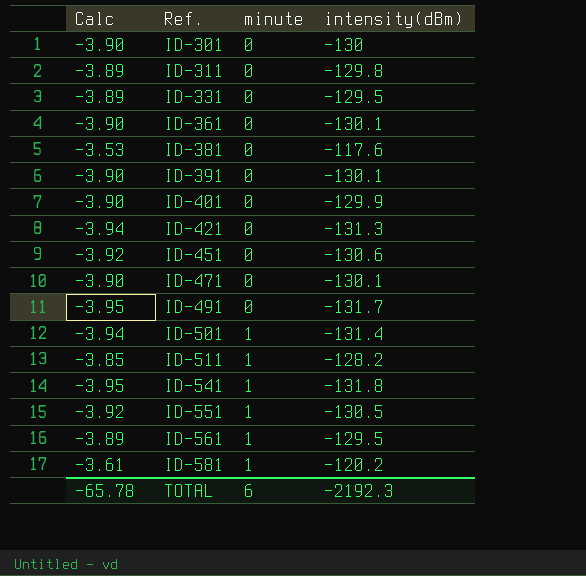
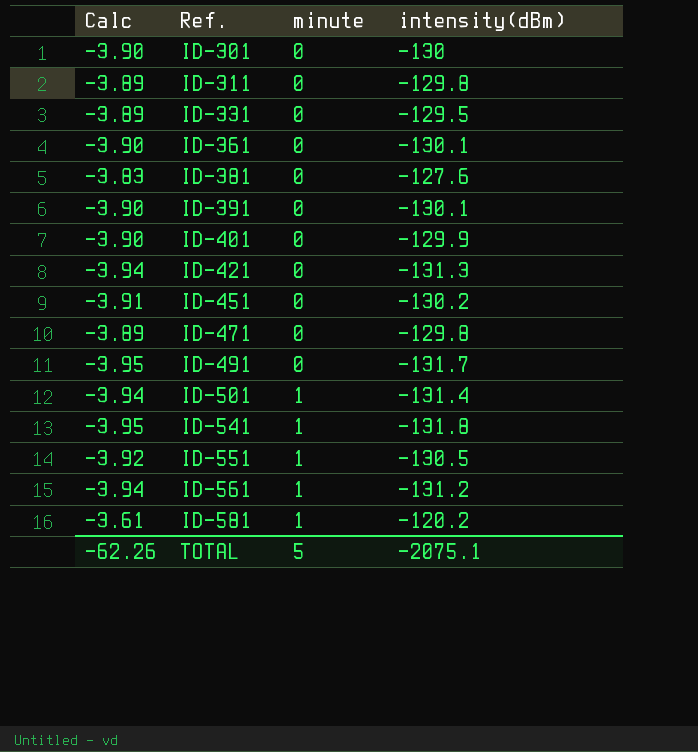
row ID-511: -3.85 | 1 | -128.2 -> none
ID-381 | Calc: -3.53 -> -3.83
ID-381 | intensity(dBm): -117.6 -> -127.6
ID-451 | Calc: -3.92 -> -3.91
ID-451 | intensity(dBm): -130.6 -> -130.2
ID-471 | Calc: -3.90 -> -3.89
ID-471 | intensity(dBm): -130.1 -> -129.8
ID-561 | Calc: -3.89 -> -3.94
ID-561 | intensity(dBm): -129.5 -> -131.2
TOTAL | Calc: -65.78 -> -62.26
TOTAL | minute: 6 -> 5
TOTAL | intensity(dBm): -2192.3 -> -2075.1

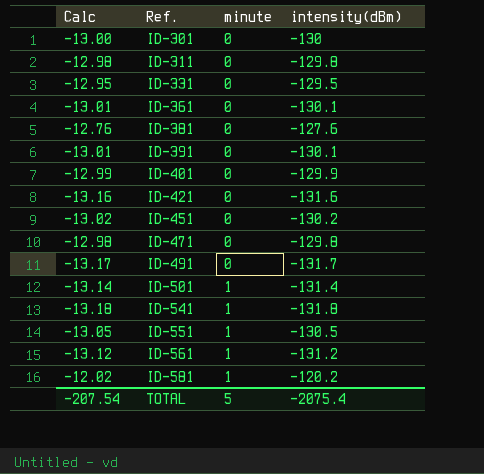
column Calc | formula: [intensity(dBm)] * 0.03 -> [intensity(dBm)] * 0.1
ID-421 | intensity(dBm): -131.3 -> -131.6
TOTAL | Calc: -62.26 -> -207.54
TOTAL | intensity(dBm): -2075.1 -> -2075.4

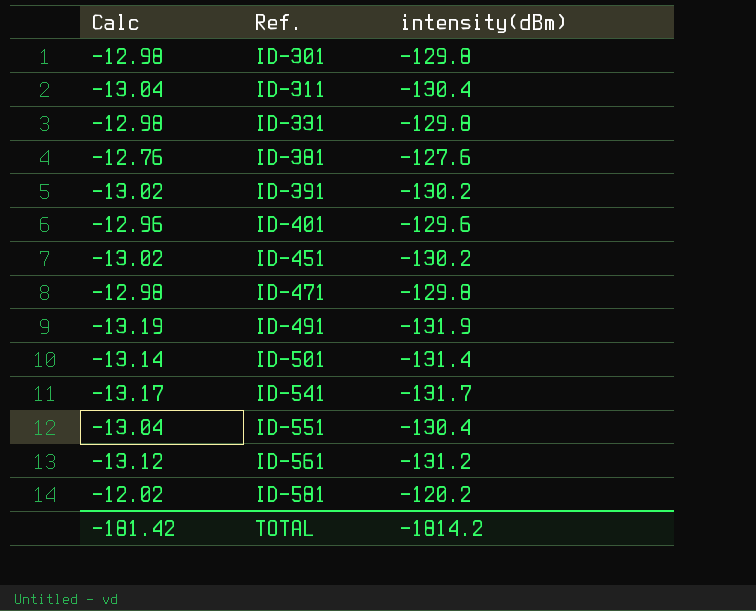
column minute | position: 3 -> none
row ID-361: -13.01 | 0 | -130.1 -> none
row ID-421: -13.16 | 0 | -131.6 -> none
ID-301 | Calc: -13.00 -> -12.98
ID-301 | intensity(dBm): -130 -> -129.8
ID-311 | Calc: -12.98 -> -13.04
ID-311 | intensity(dBm): -129.8 -> -130.4
ID-331 | Calc: -12.95 -> -12.98
ID-331 | intensity(dBm): -129.5 -> -129.8
ID-391 | Calc: -13.01 -> -13.02
ID-391 | intensity(dBm): -130.1 -> -130.2
ID-401 | Calc: -12.99 -> -12.96
ID-401 | intensity(dBm): -129.9 -> -129.6
ID-491 | Calc: -13.17 -> -13.19
ID-491 | intensity(dBm): -131.7 -> -131.9
ID-541 | Calc: -13.18 -> -13.17
ID-541 | intensity(dBm): -131.8 -> -131.7
ID-551 | Calc: -13.05 -> -13.04
ID-551 | intensity(dBm): -130.5 -> -130.4
TOTAL | Calc: -207.54 -> -181.42
TOTAL | intensity(dBm): -2075.4 -> -1814.2

